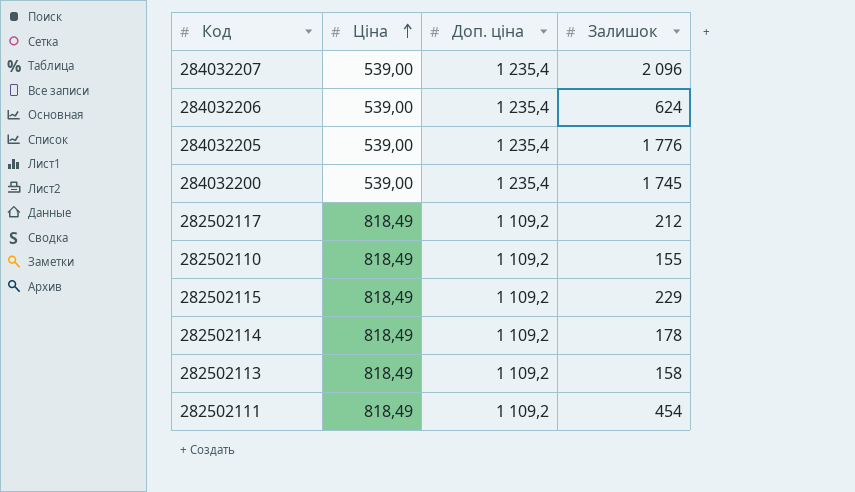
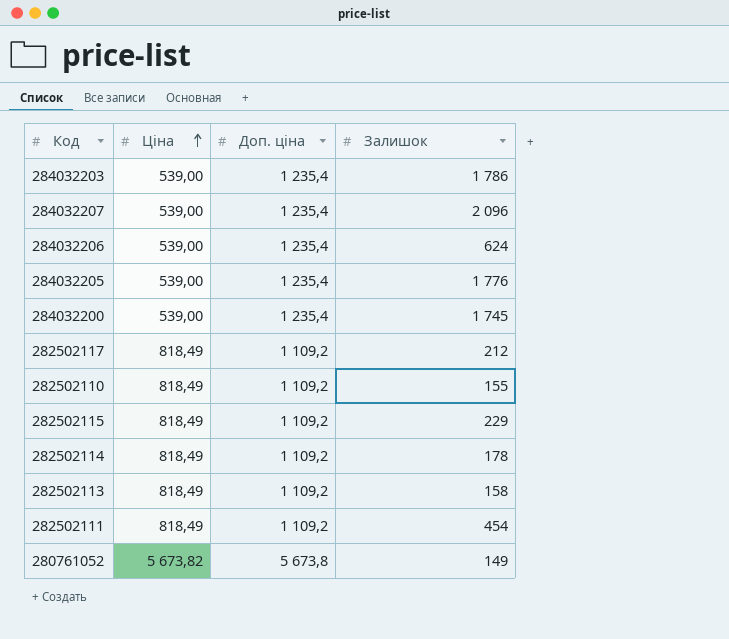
row 284032203: none -> 539,00 | 1 235,4 | 1 786
row 280761052: none -> 5 673,82 | 5 673,8 | 149

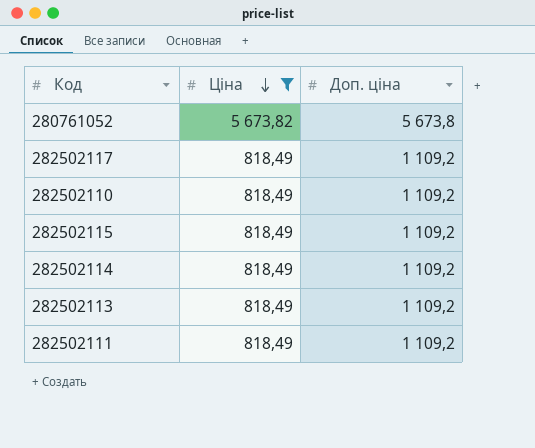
filter: none -> Ціна != 539,00
row order: Ціна ascending -> Ціна descending
column Залишок | position: 4 -> none

